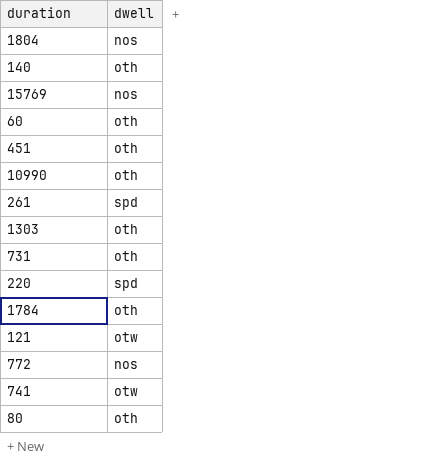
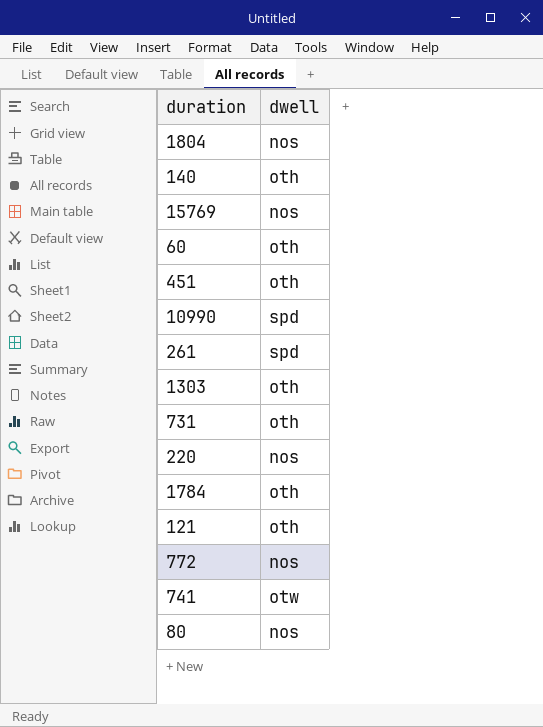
10990 | dwell: oth -> spd
220 | dwell: spd -> nos
121 | dwell: otw -> oth
80 | dwell: oth -> nos

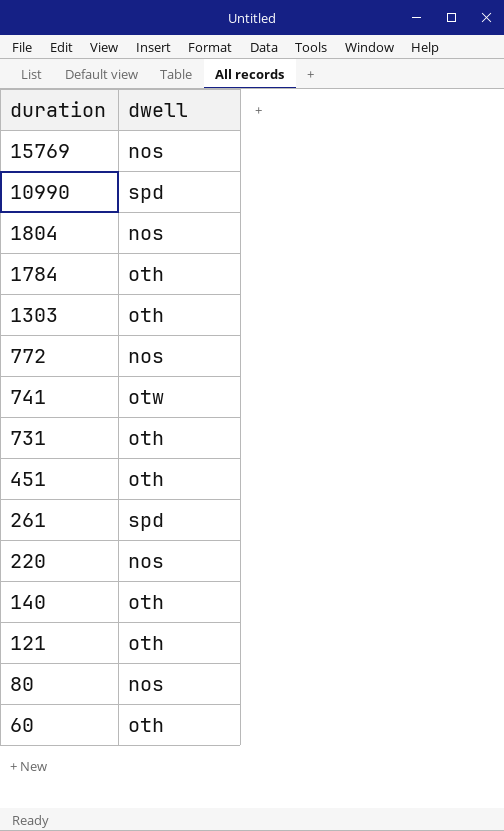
row order: none -> duration descending

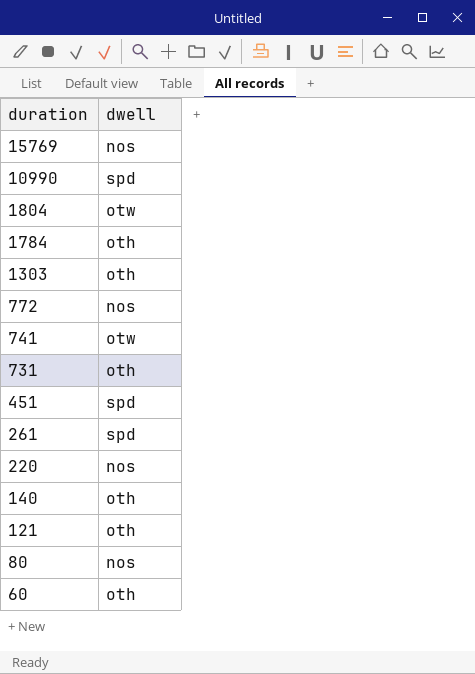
1804 | dwell: nos -> otw
451 | dwell: oth -> spd

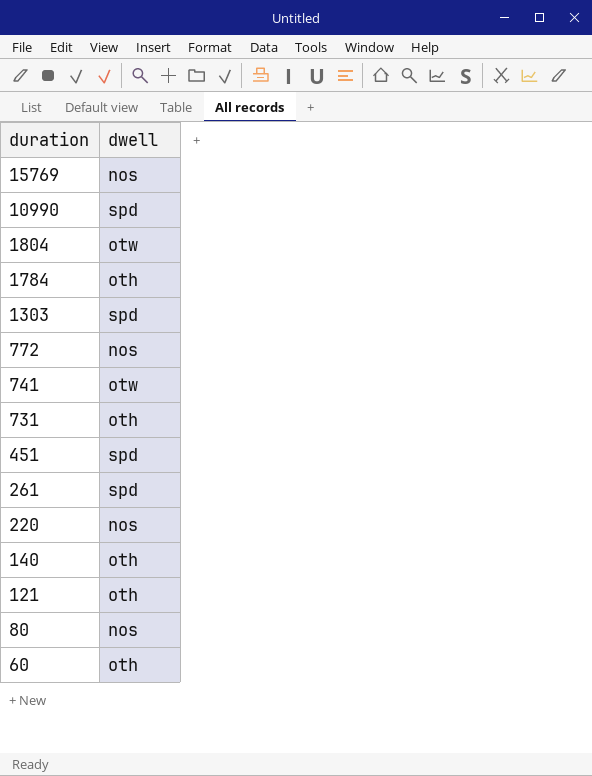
1303 | dwell: oth -> spd

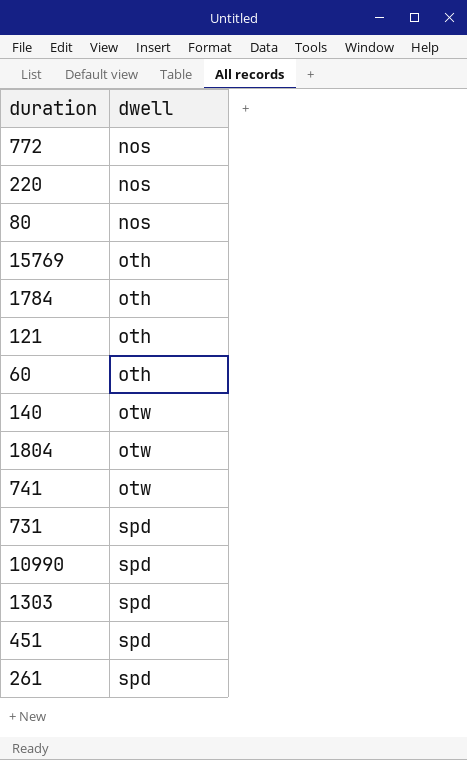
row order: duration descending -> dwell ascending
15769 | dwell: nos -> oth
140 | dwell: oth -> otw
731 | dwell: oth -> spd

